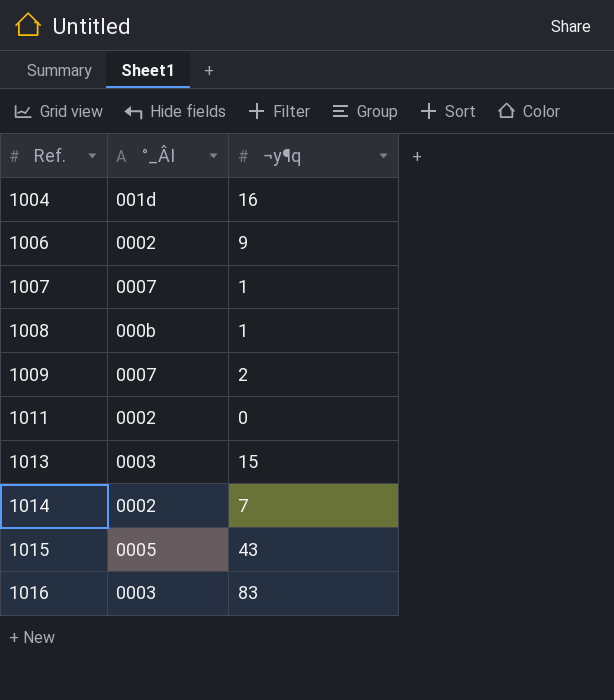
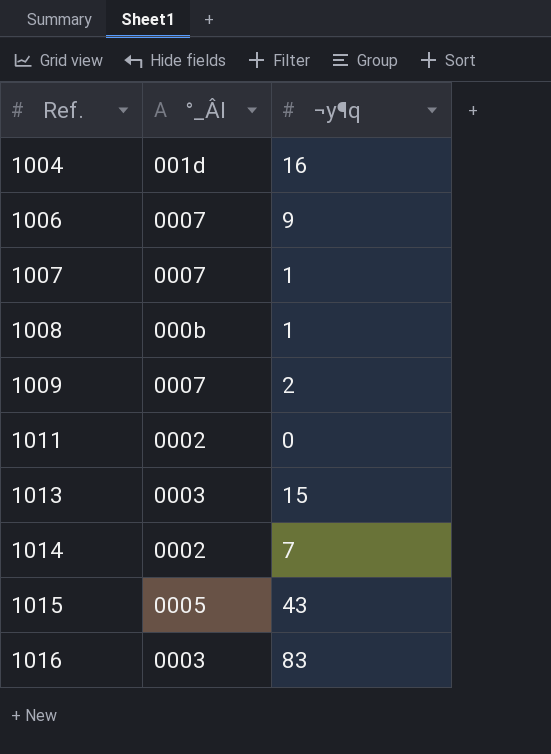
1006 | °_ÂI: 0002 -> 0007

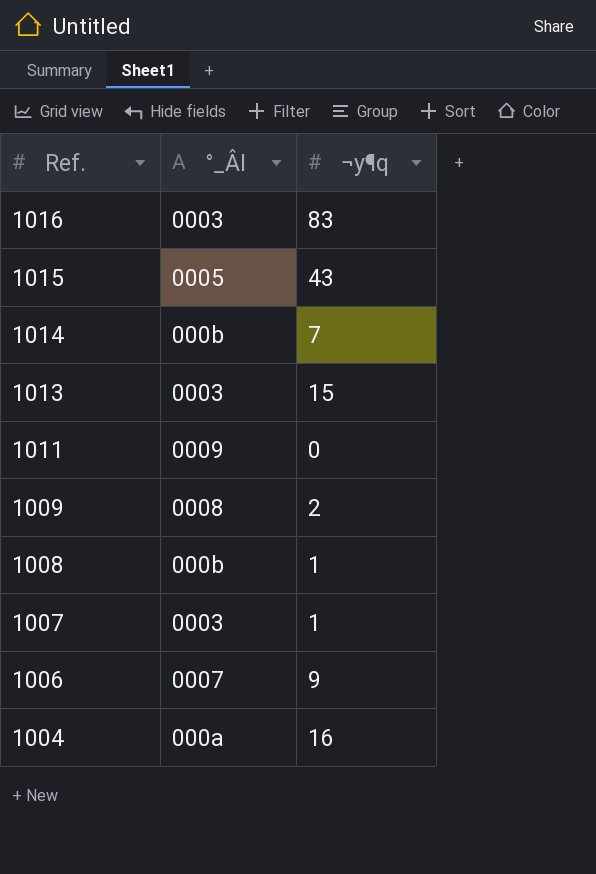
row order: Ref. ascending -> Ref. descending
1014 | °_ÂI: 0002 -> 000b
1011 | °_ÂI: 0002 -> 0009
1009 | °_ÂI: 0007 -> 0008
1007 | °_ÂI: 0007 -> 0003
1004 | °_ÂI: 001d -> 000a

